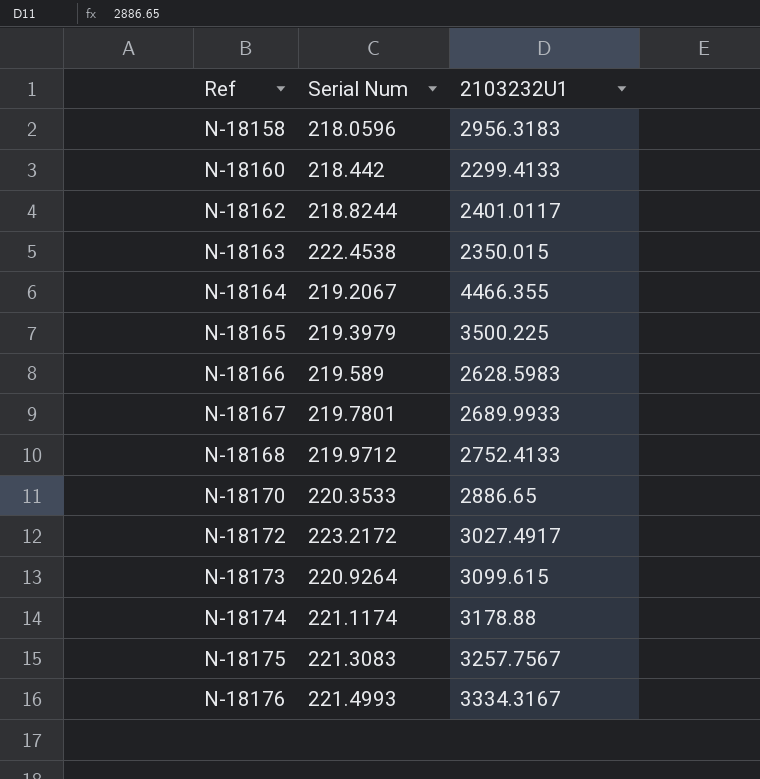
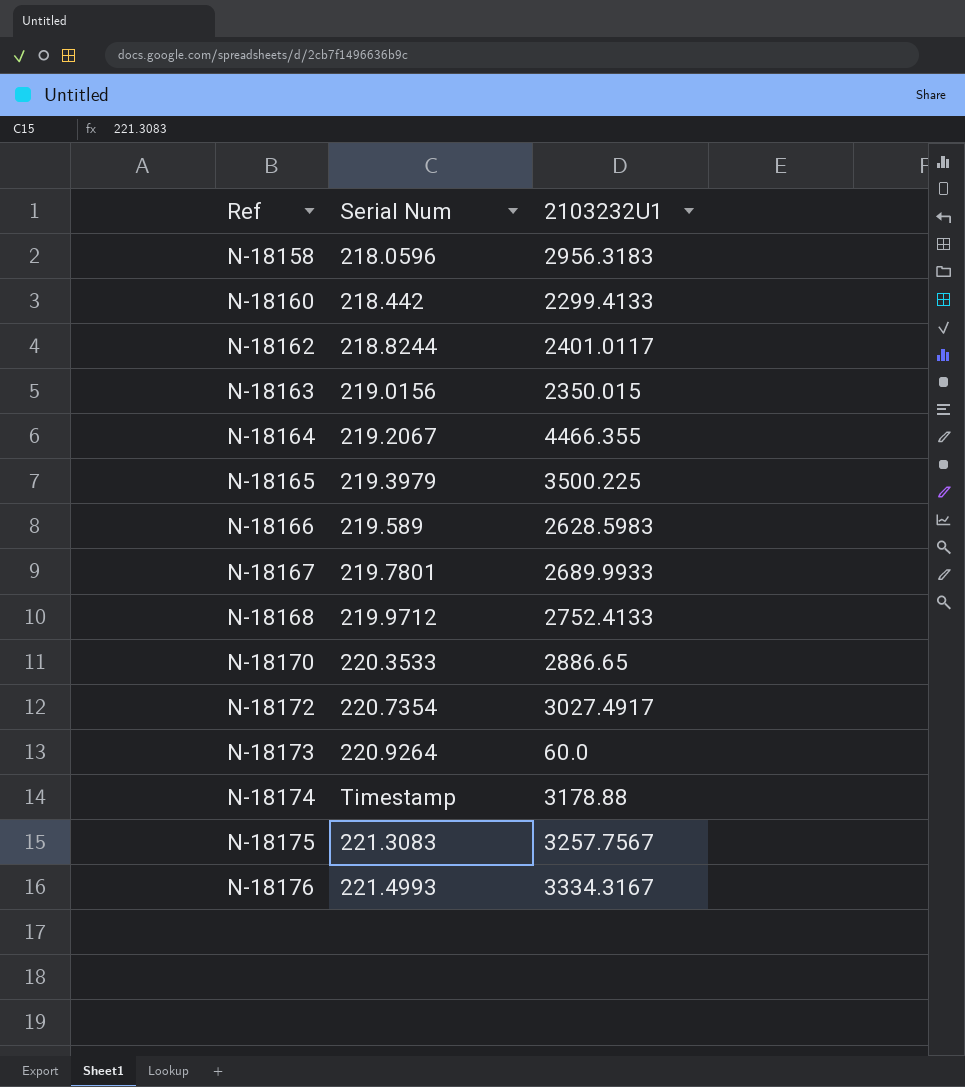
N-18163 | Serial Num: 222.4538 -> 219.0156
N-18172 | Serial Num: 223.2172 -> 220.7354
N-18173 | 2103232U1: 3099.615 -> 60.0
N-18174 | Serial Num: 221.1174 -> Timestamp

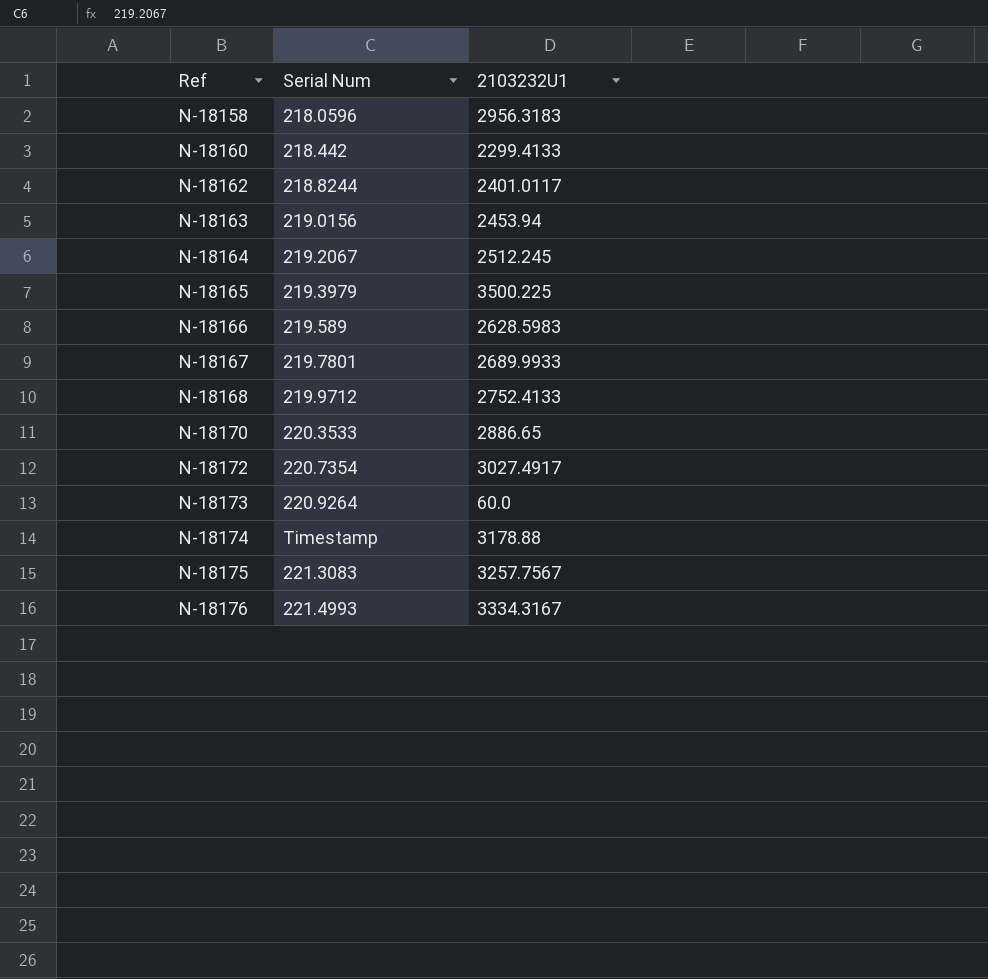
N-18163 | 2103232U1: 2350.015 -> 2453.94
N-18164 | 2103232U1: 4466.355 -> 2512.245

